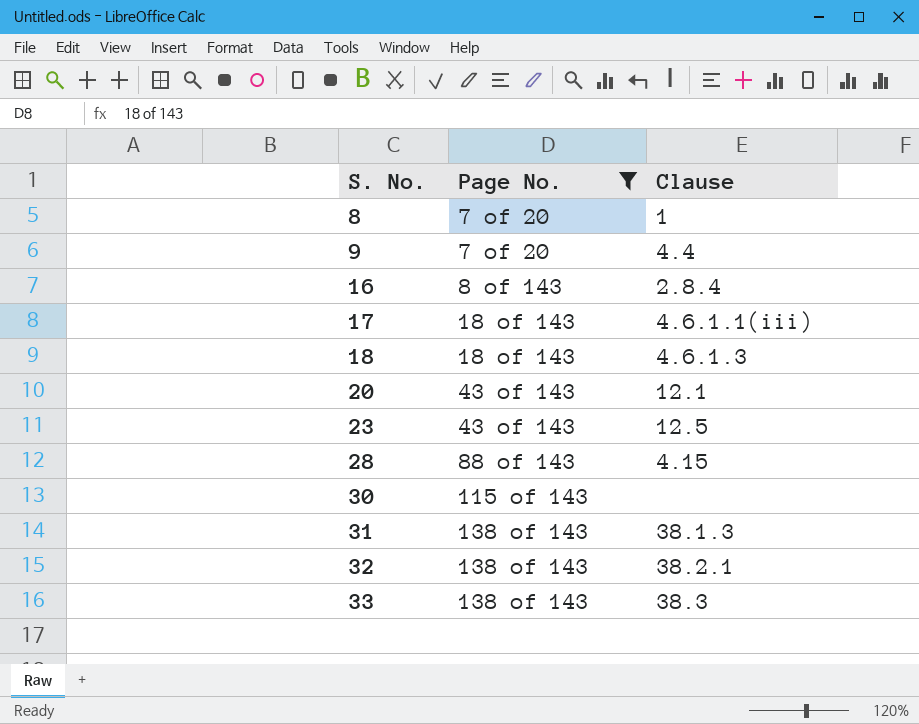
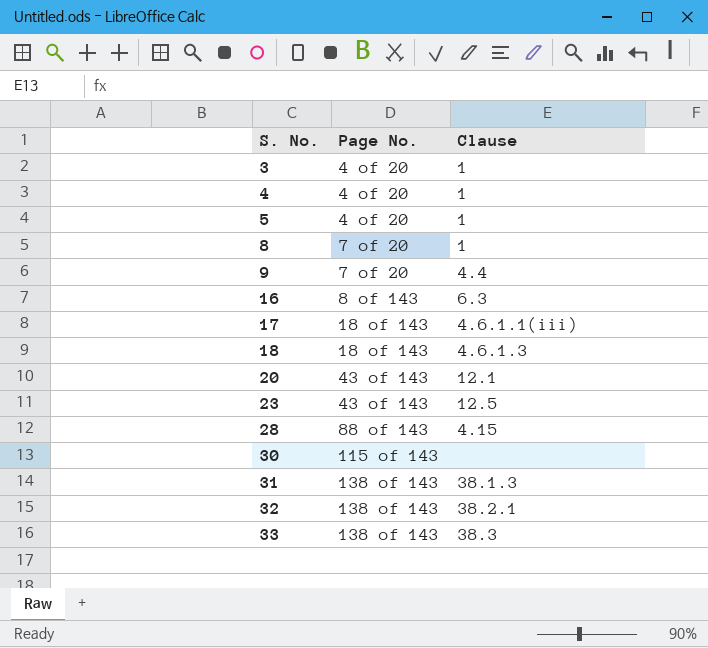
filter: Page No. != 4 of 20 -> none
16 | Clause: 2.8.4 -> 6.3

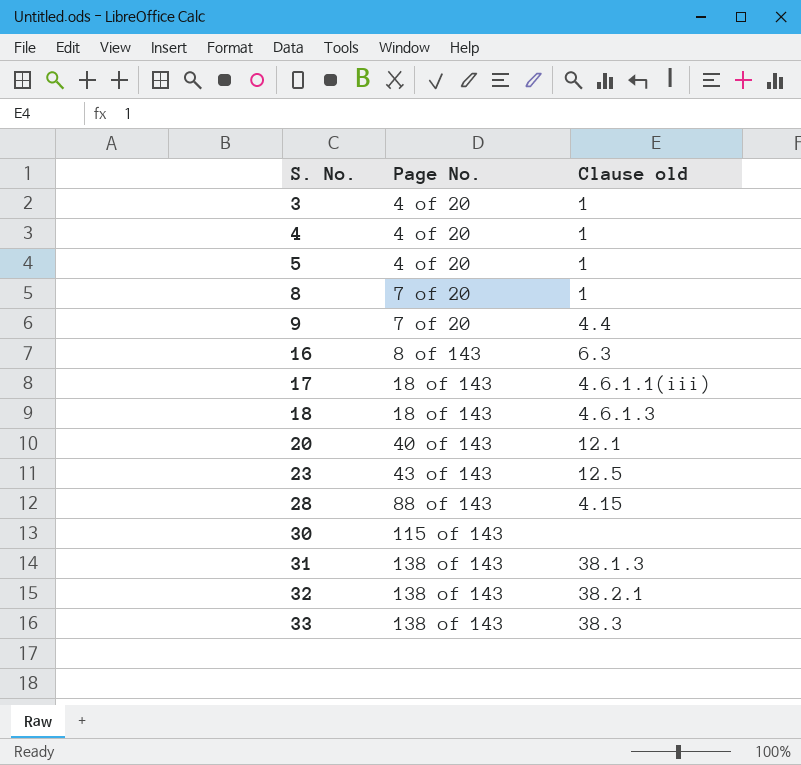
column name: Clause -> Clause old
20 | Page No.: 43 of 143 -> 40 of 143

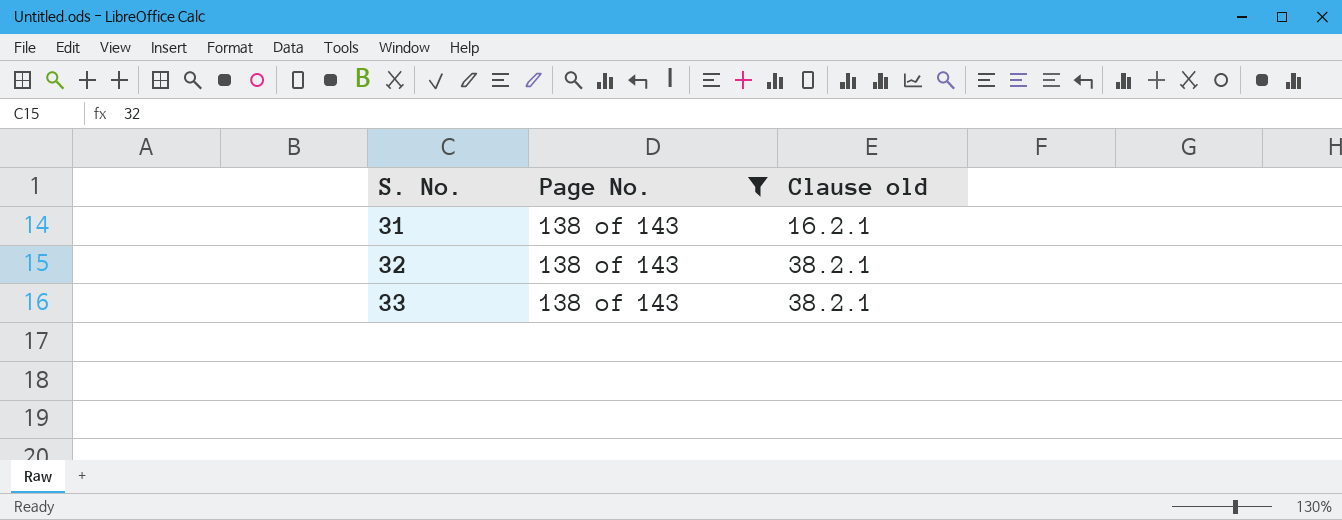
filter: none -> Page No. = 138 of 143
31 | Clause old: 38.1.3 -> 16.2.1
33 | Clause old: 38.3 -> 38.2.1

